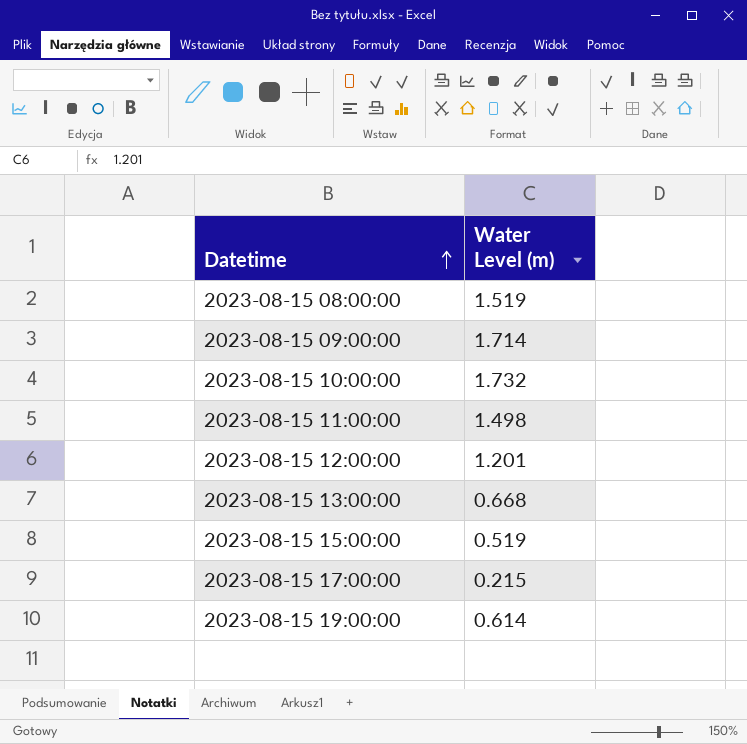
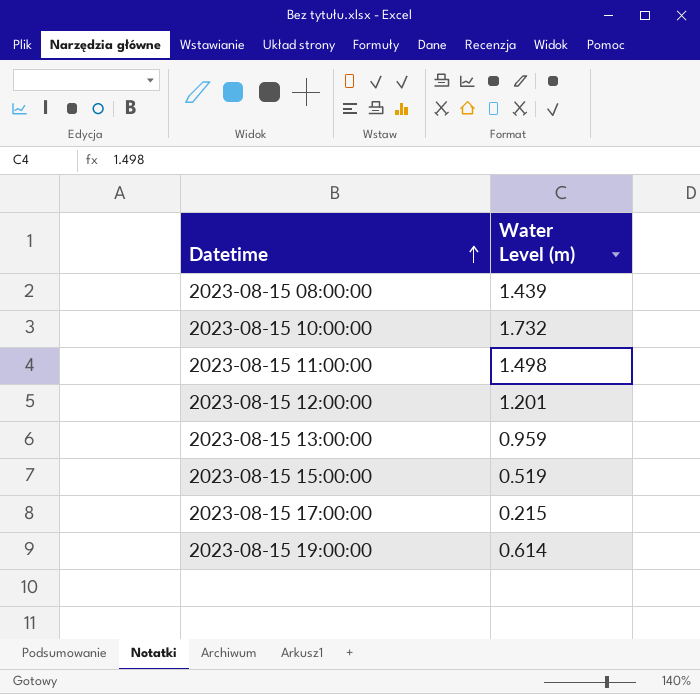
row 2023-08-15 09:00:00: 1.714 -> none
2023-08-15 08:00:00 | Water Level (m): 1.519 -> 1.439
2023-08-15 13:00:00 | Water Level (m): 0.668 -> 0.959

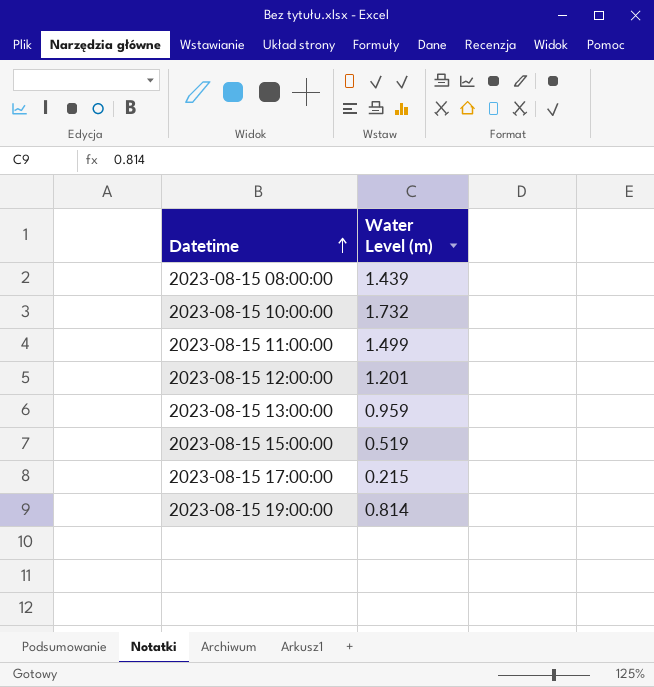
2023-08-15 11:00:00 | Water Level (m): 1.498 -> 1.499
2023-08-15 19:00:00 | Water Level (m): 0.614 -> 0.814

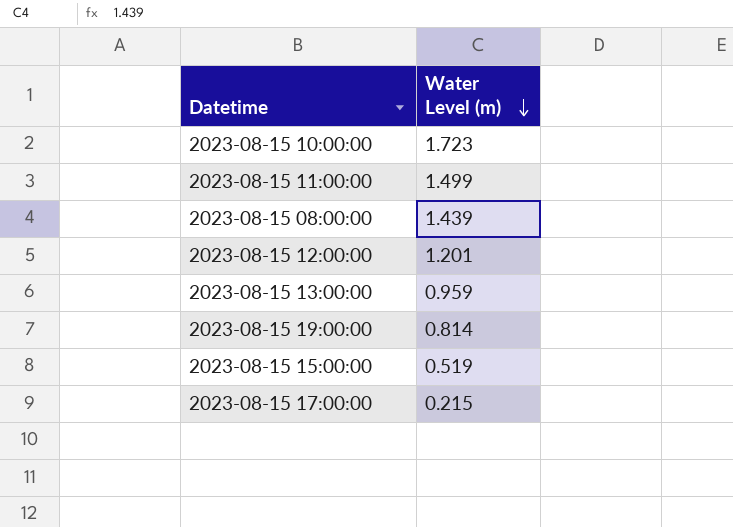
row order: Datetime ascending -> Water Level (m) descending
2023-08-15 10:00:00 | Water Level (m): 1.732 -> 1.723

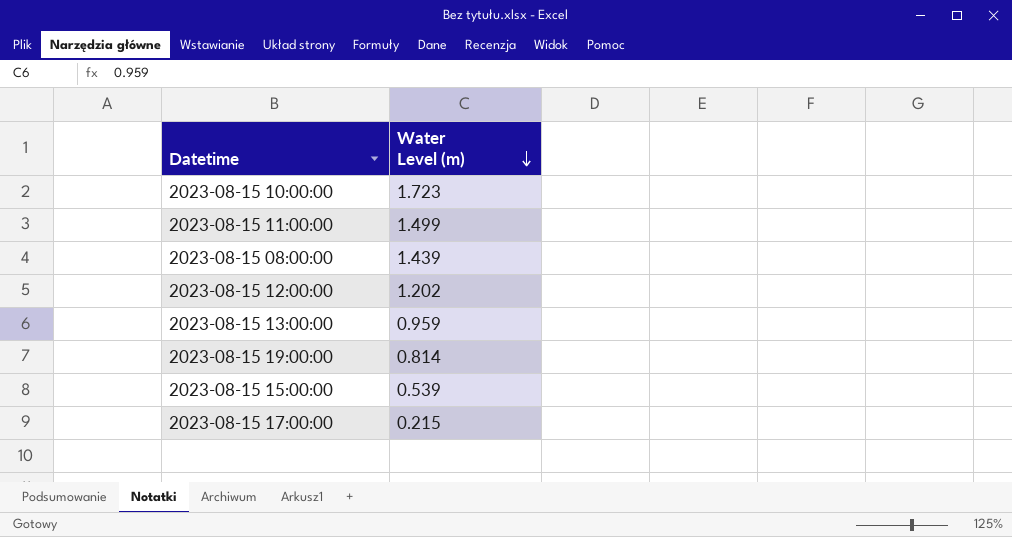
2023-08-15 12:00:00 | Water Level (m): 1.201 -> 1.202
2023-08-15 15:00:00 | Water Level (m): 0.519 -> 0.539

